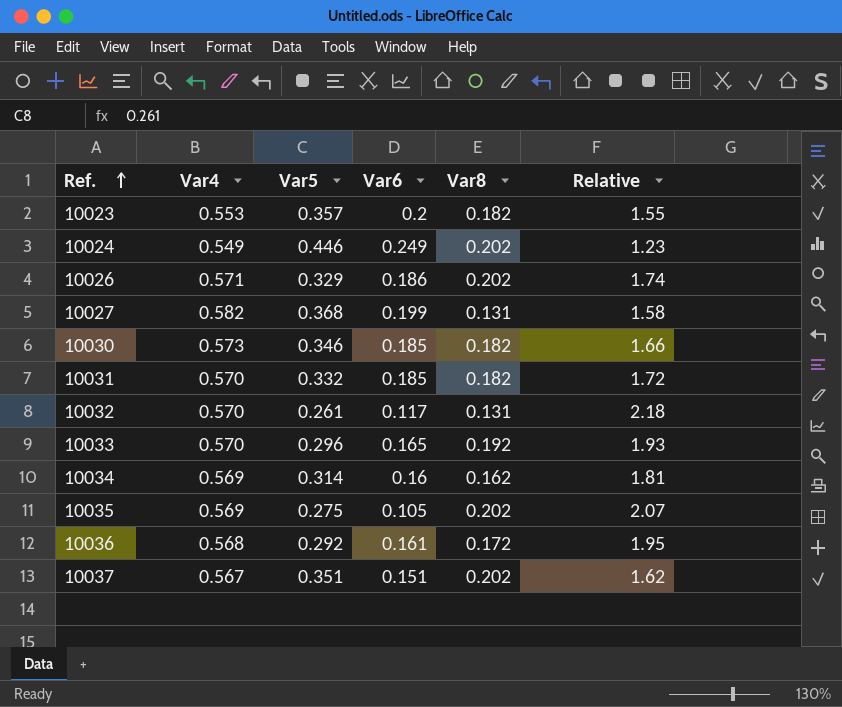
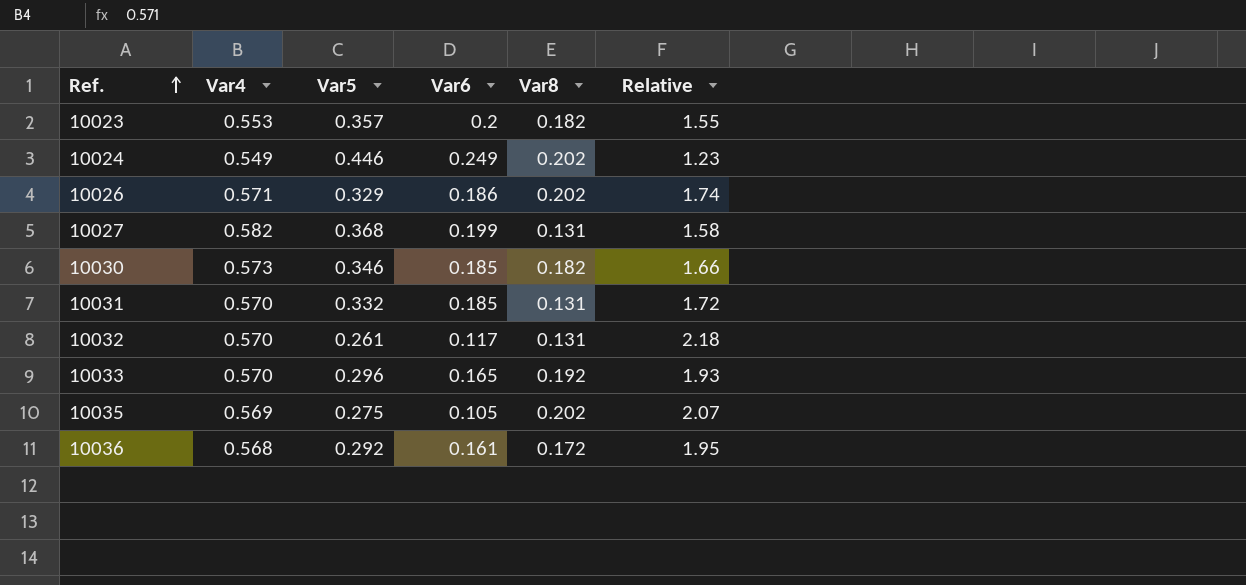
row 10034: 0.569 | 0.314 | 0.16 | 0.162 | 1.81 -> none
row 10037: 0.567 | 0.351 | 0.151 | 0.202 | 1.62 -> none
10031 | Var8: 0.182 -> 0.131

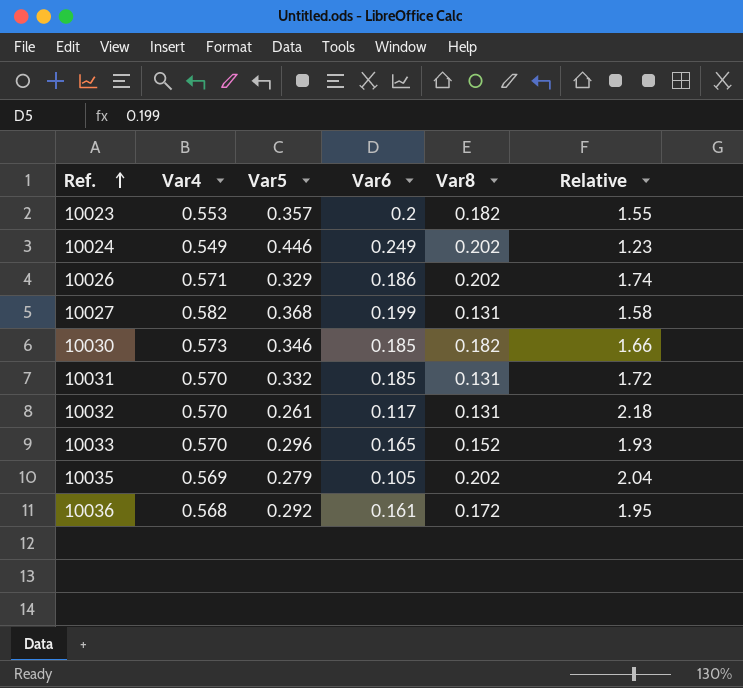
10033 | Var8: 0.192 -> 0.152
10035 | Var5: 0.275 -> 0.279
10035 | Relative: 2.07 -> 2.04

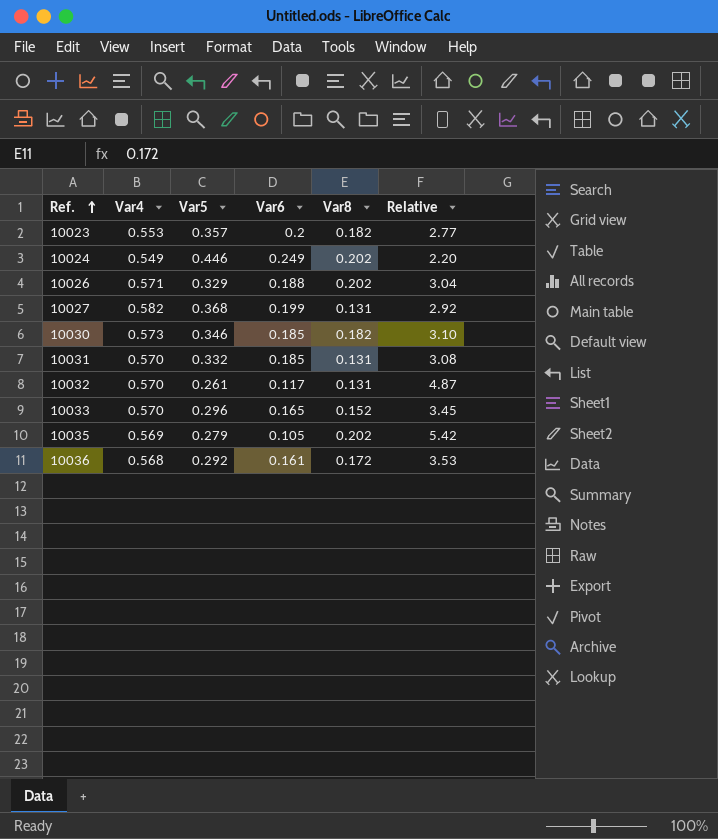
column Relative | formula: [Var4] / [Var5] -> [Var4] / [Var6]
10026 | Var6: 0.186 -> 0.188

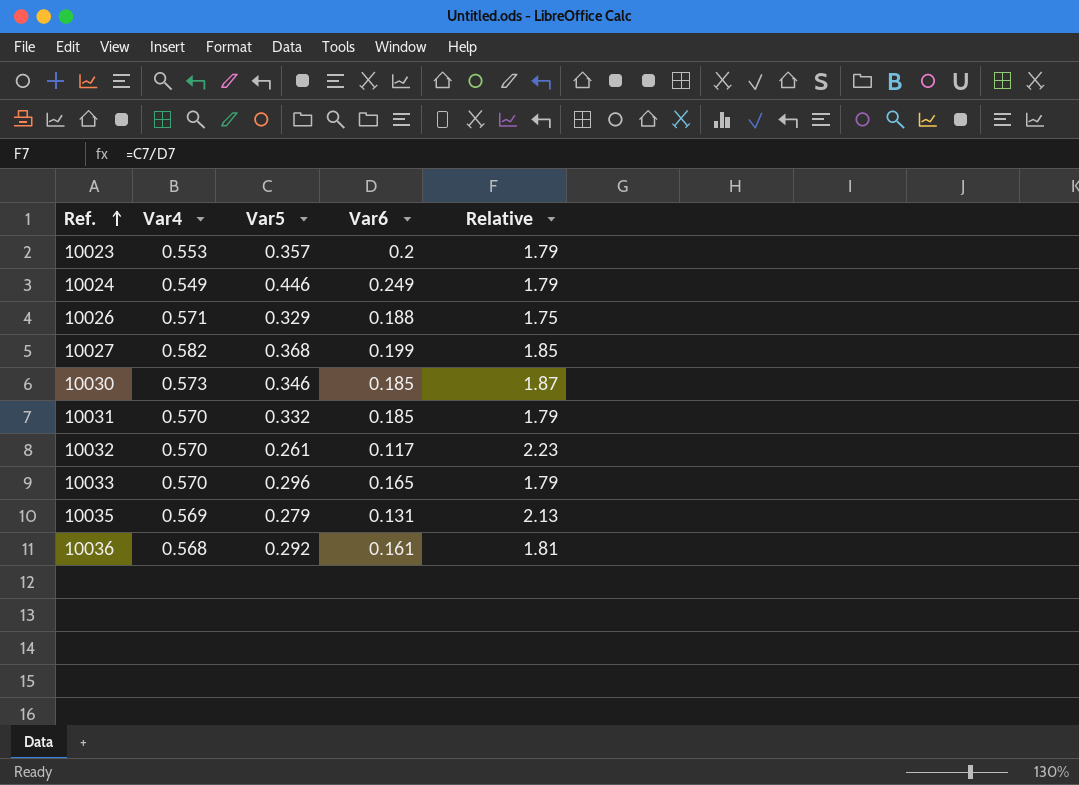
column Var8 | position: 5 -> none
column Relative | formula: [Var4] / [Var6] -> [Var5] / [Var6]
10035 | Var6: 0.105 -> 0.131

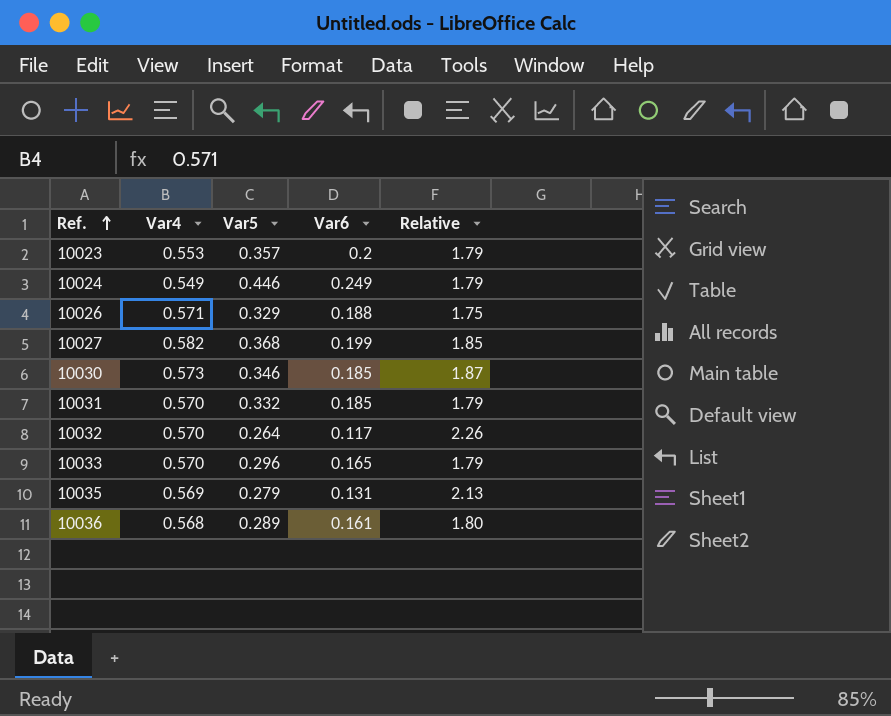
10032 | Var5: 0.261 -> 0.264
10032 | Relative: 2.23 -> 2.26
10036 | Var5: 0.292 -> 0.289
10036 | Relative: 1.81 -> 1.80

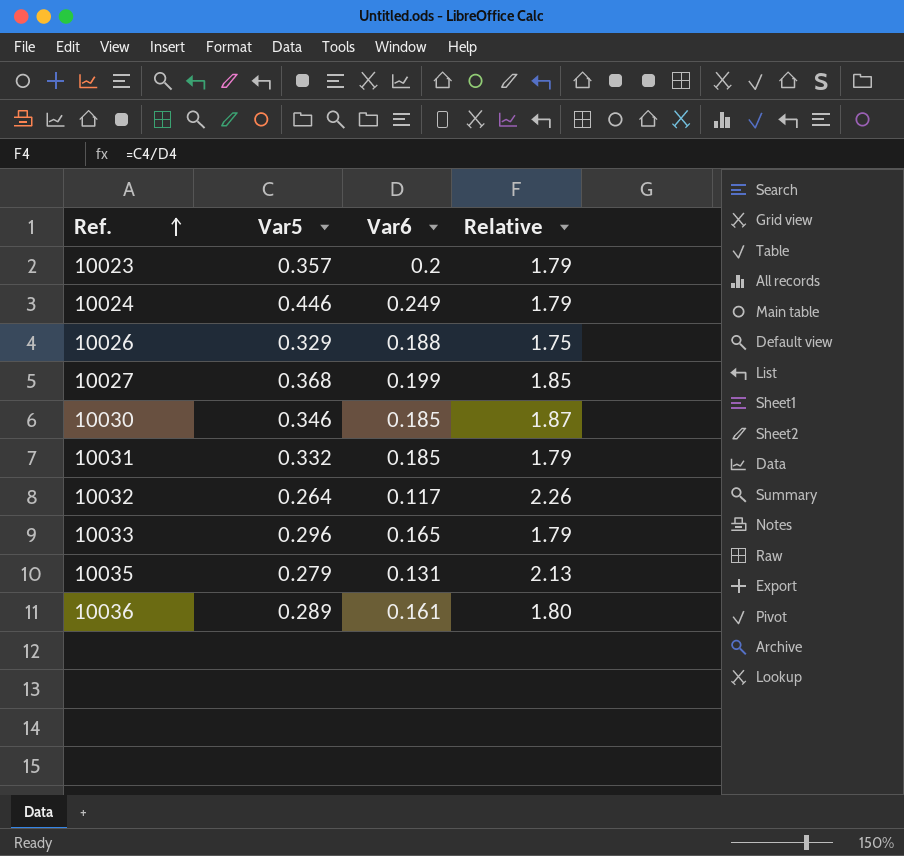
column Var4 | position: 2 -> none

